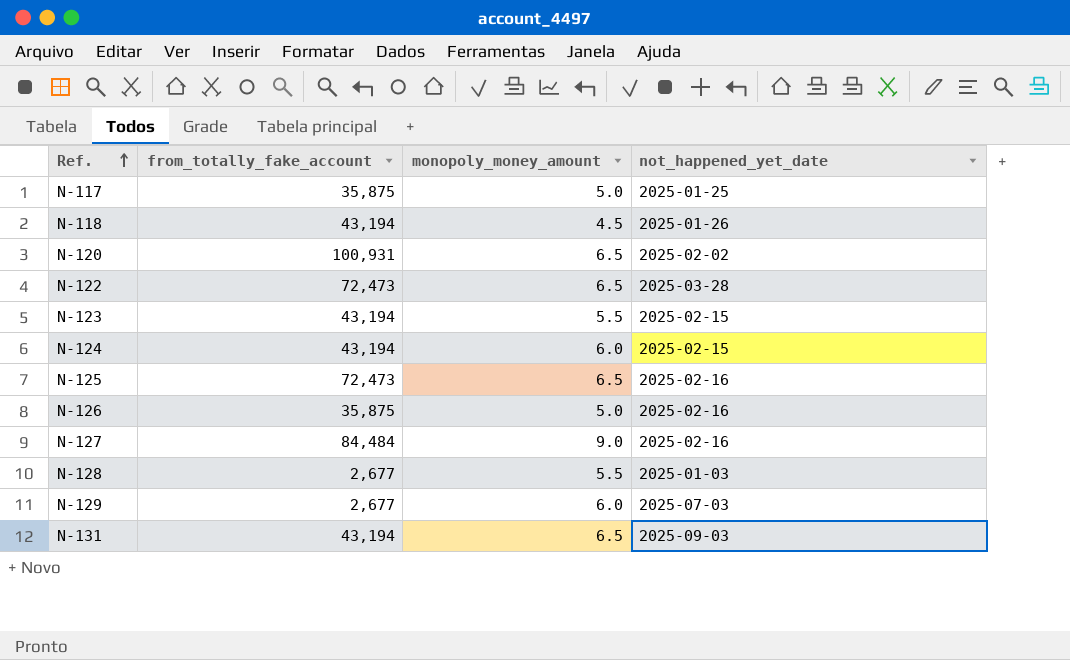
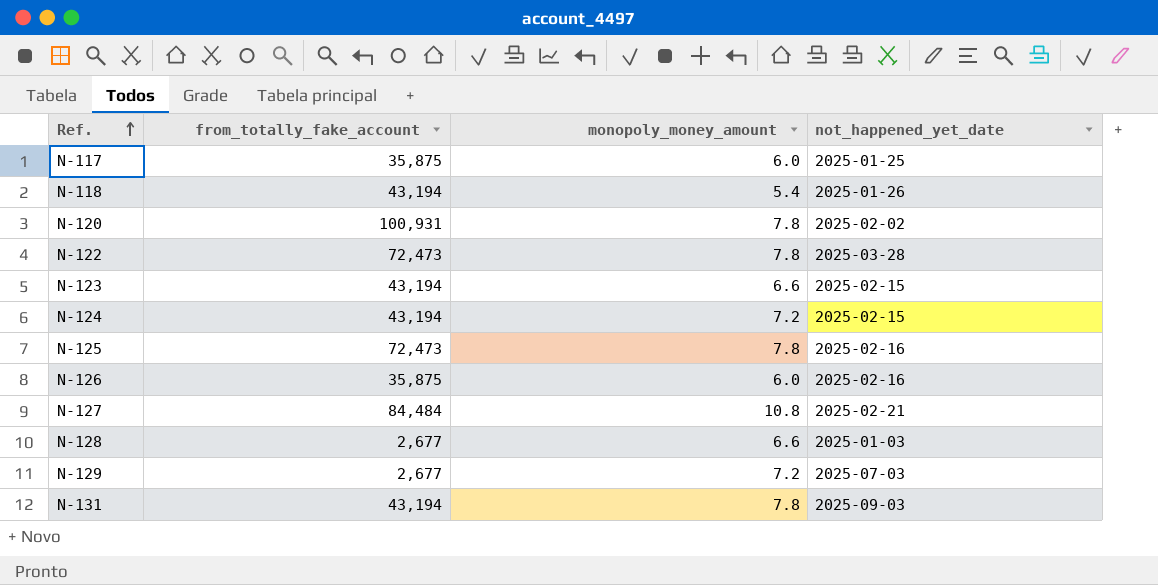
N-117 | monopoly_money_amount: 5.0 -> 6.0
N-118 | monopoly_money_amount: 4.5 -> 5.4
N-120 | monopoly_money_amount: 6.5 -> 7.8
N-122 | monopoly_money_amount: 6.5 -> 7.8
N-123 | monopoly_money_amount: 5.5 -> 6.6
N-124 | monopoly_money_amount: 6.0 -> 7.2
N-125 | monopoly_money_amount: 6.5 -> 7.8
N-126 | monopoly_money_amount: 5.0 -> 6.0
N-127 | monopoly_money_amount: 9.0 -> 10.8
N-127 | not_happened_yet_date: 2025-02-16 -> 2025-02-21
N-128 | monopoly_money_amount: 5.5 -> 6.6
N-129 | monopoly_money_amount: 6.0 -> 7.2
N-131 | monopoly_money_amount: 6.5 -> 7.8

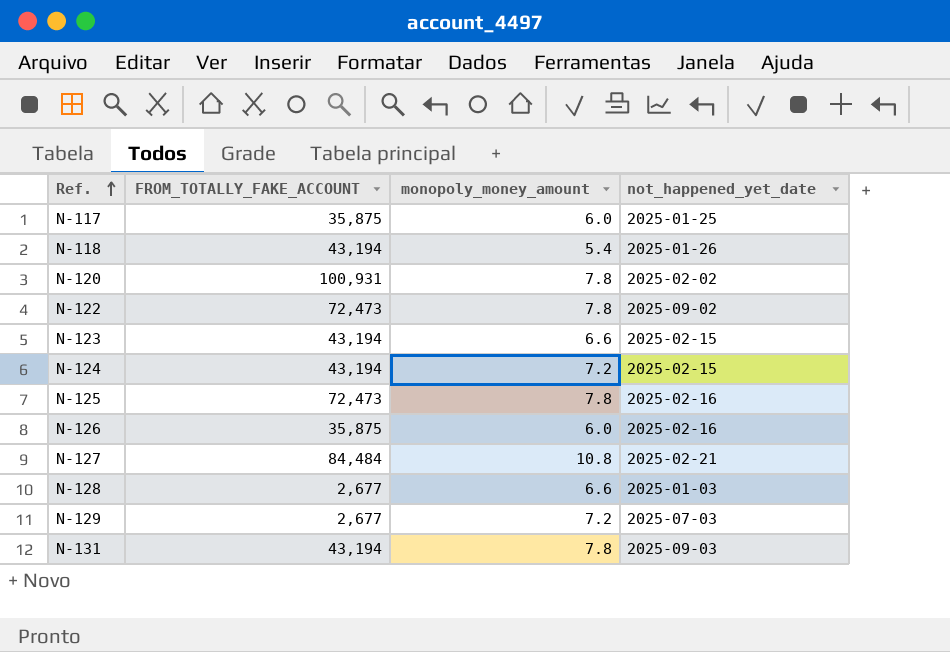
column name: from_totally_fake_account -> FROM_TOTALLY_FAKE_ACCOUNT
N-122 | not_happened_yet_date: 2025-03-28 -> 2025-09-02

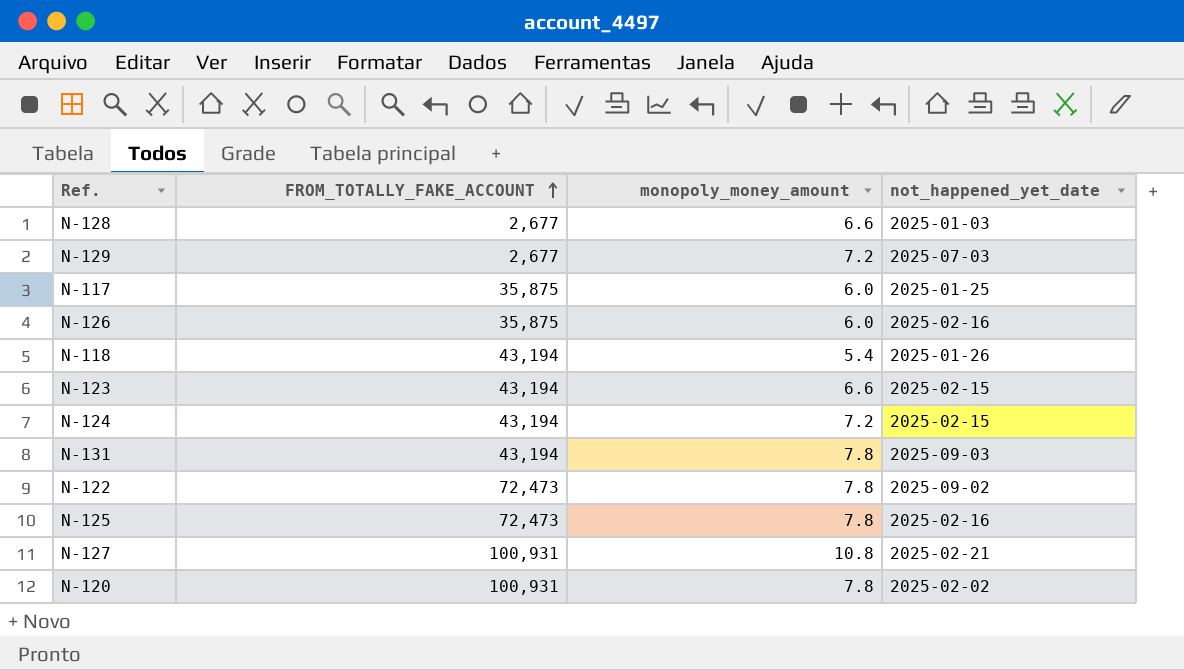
row order: Ref. ascending -> FROM_TOTALLY_FAKE_ACCOUNT ascending
N-127 | FROM_TOTALLY_FAKE_ACCOUNT: 84,484 -> 100,931

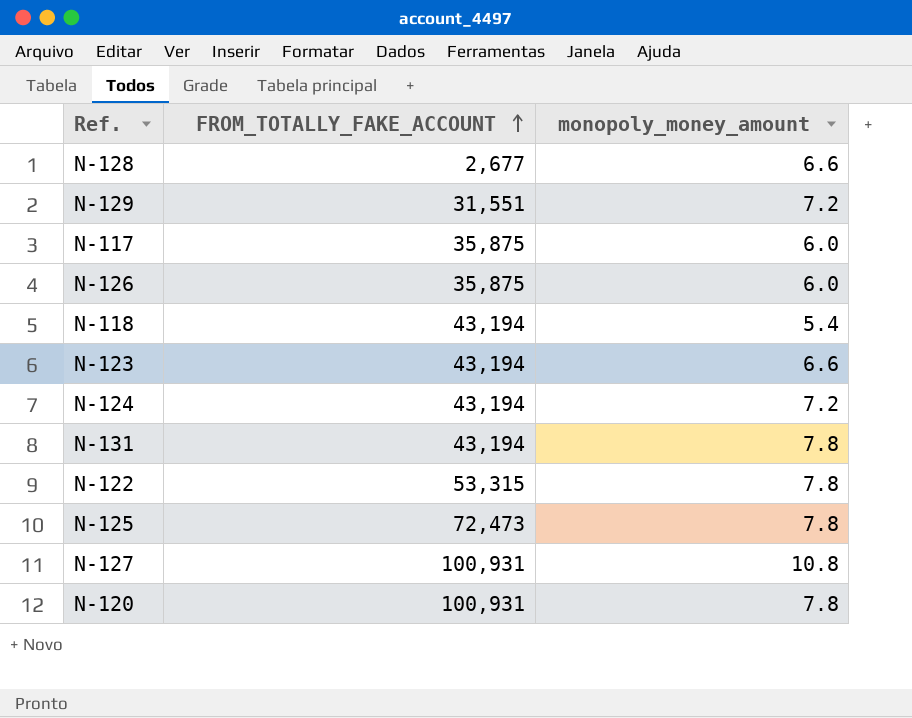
column not_happened_yet_date | position: 4 -> none
N-129 | FROM_TOTALLY_FAKE_ACCOUNT: 2,677 -> 31,551
N-122 | FROM_TOTALLY_FAKE_ACCOUNT: 72,473 -> 53,315

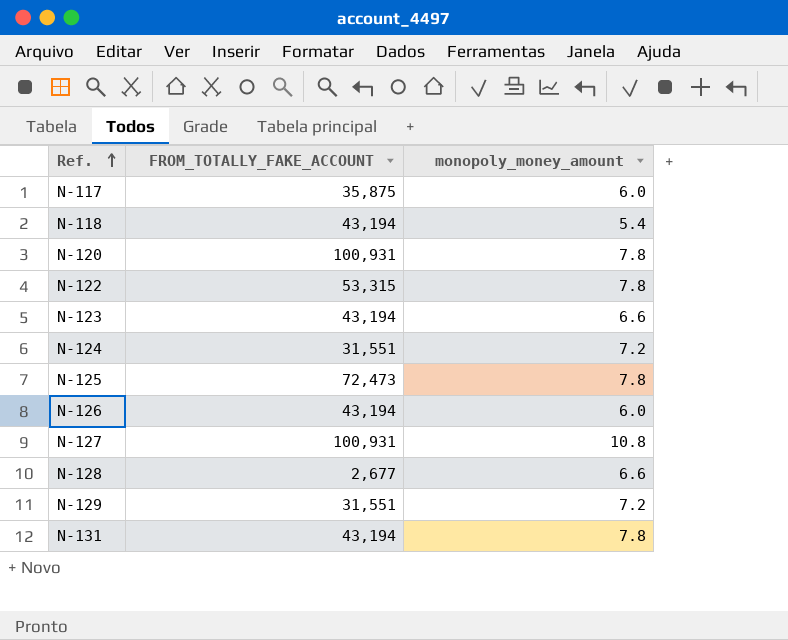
row order: FROM_TOTALLY_FAKE_ACCOUNT ascending -> Ref. ascending
N-124 | FROM_TOTALLY_FAKE_ACCOUNT: 43,194 -> 31,551
N-126 | FROM_TOTALLY_FAKE_ACCOUNT: 35,875 -> 43,194

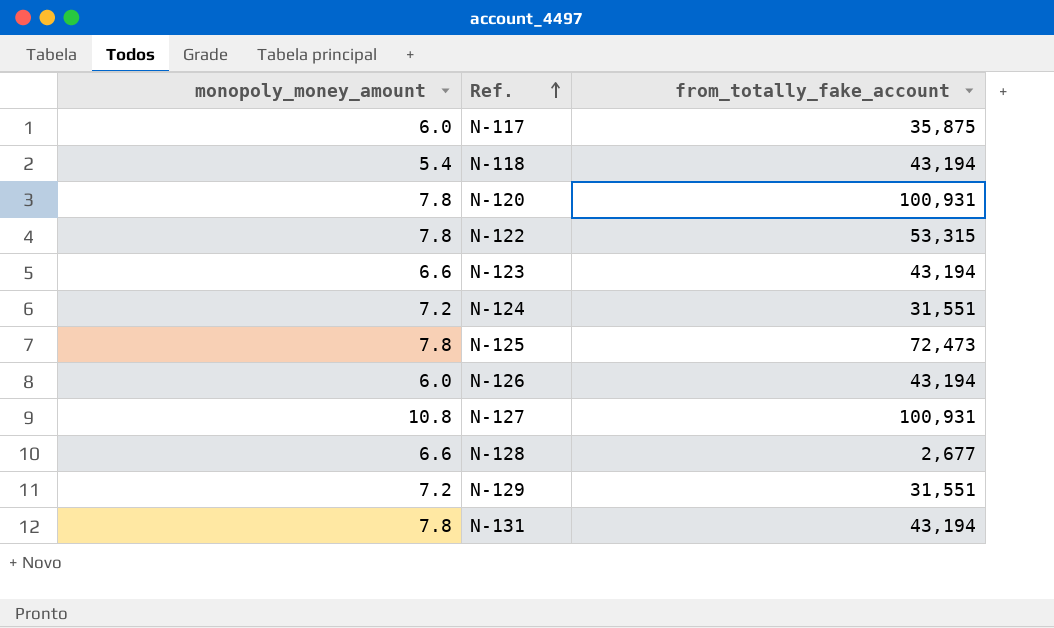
column monopoly_money_amount | position: 3 -> 1
column name: FROM_TOTALLY_FAKE_ACCOUNT -> from_totally_fake_account

